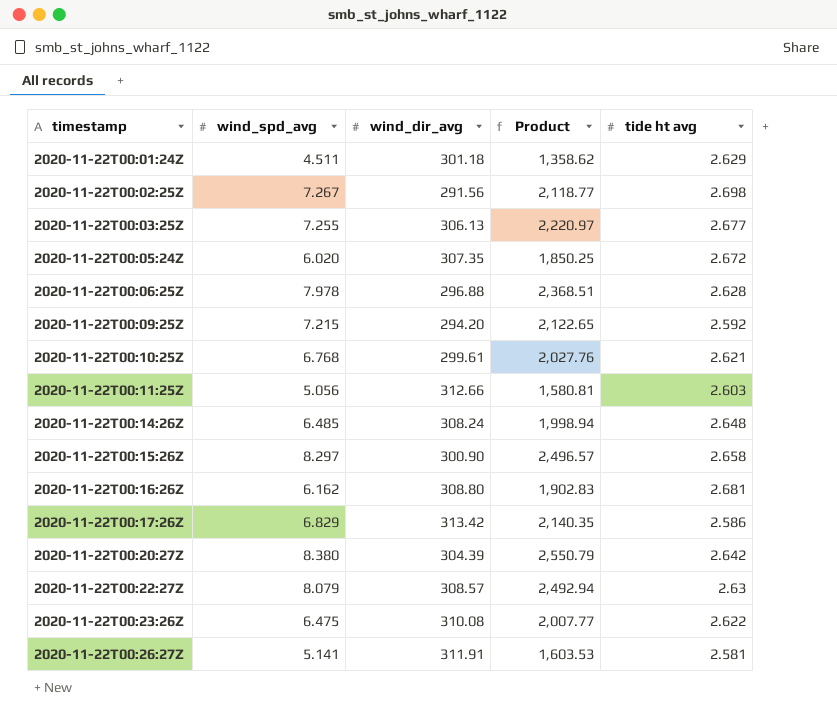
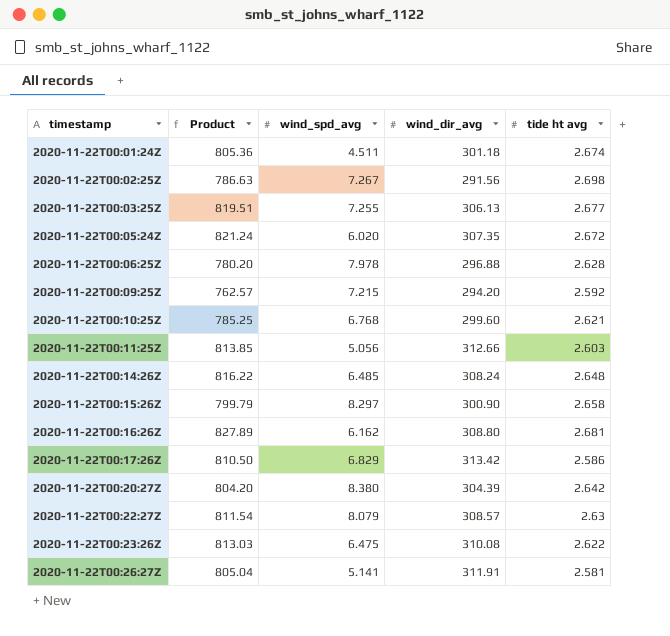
column Product | formula: [wind_spd_avg] * [wind_dir_avg] -> [wind_dir_avg] * [tide ht avg]
column Product | position: 4 -> 2
2020-11-22T00:01:24Z | tide ht avg: 2.629 -> 2.674
2020-11-22T00:10:25Z | wind_dir_avg: 299.61 -> 299.60

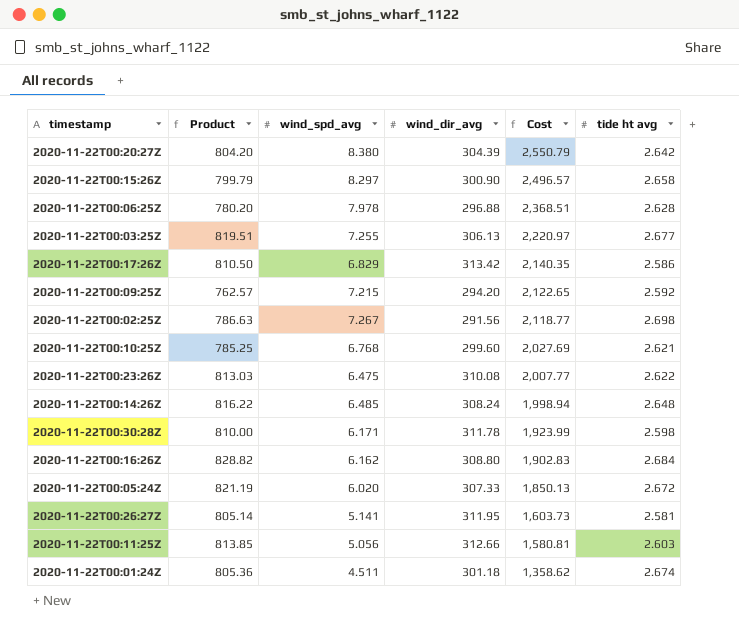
row order: timestamp ascending -> Cost descending
column Cost | formula: none -> [wind_spd_avg] * [wind_dir_avg]
row 2020-11-22T00:22:27Z: 811.54 | 8.079 | 308.57 | 2.63 -> none
row 2020-11-22T00:30:28Z: none -> 810.00 | 6.171 | 311.78 | 1,923.99 | 2.598
2020-11-22T00:16:26Z | Product: 827.89 -> 828.82
2020-11-22T00:16:26Z | tide ht avg: 2.681 -> 2.684
2020-11-22T00:05:24Z | Product: 821.24 -> 821.19
2020-11-22T00:05:24Z | wind_dir_avg: 307.35 -> 307.33
2020-11-22T00:26:27Z | Product: 805.04 -> 805.14
2020-11-22T00:26:27Z | wind_dir_avg: 311.91 -> 311.95

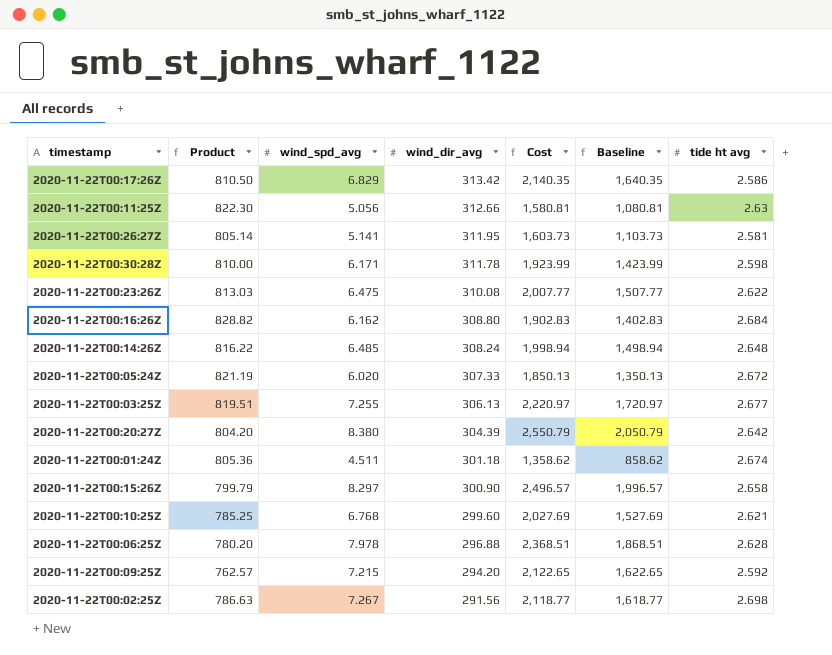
row order: Cost descending -> wind_dir_avg descending
column Baseline | formula: none -> [Cost] - 500
2020-11-22T00:11:25Z | Product: 813.85 -> 822.30
2020-11-22T00:11:25Z | tide ht avg: 2.603 -> 2.63

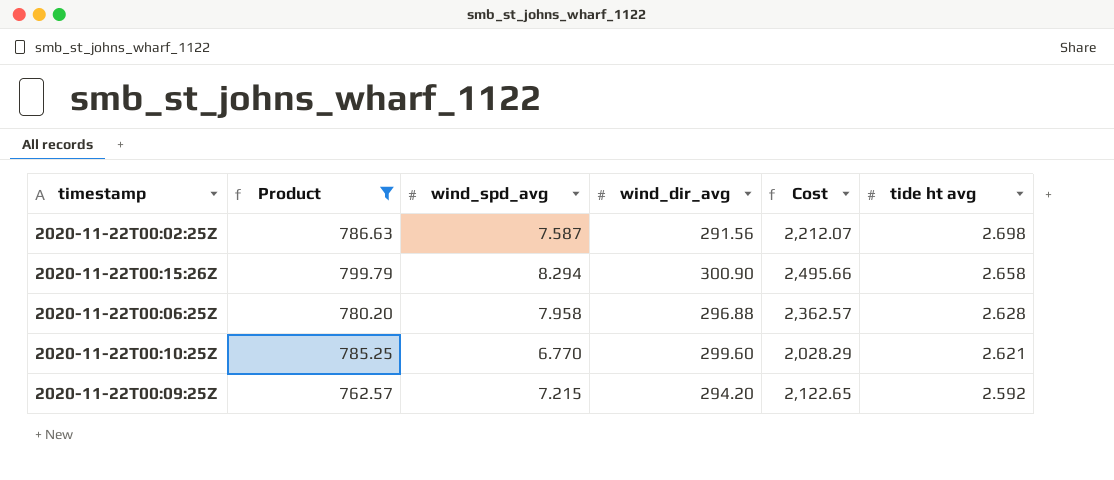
filter: none -> Product <= 799.79
row order: wind_dir_avg descending -> tide ht avg descending
column Baseline | formula: [Cost] - 500 -> none
2020-11-22T00:02:25Z | wind_spd_avg: 7.267 -> 7.587
2020-11-22T00:02:25Z | Cost: 2,118.77 -> 2,212.07
2020-11-22T00:15:26Z | wind_spd_avg: 8.297 -> 8.294
2020-11-22T00:15:26Z | Cost: 2,496.57 -> 2,495.66
2020-11-22T00:06:25Z | wind_spd_avg: 7.978 -> 7.958
2020-11-22T00:06:25Z | Cost: 2,368.51 -> 2,362.57
2020-11-22T00:10:25Z | wind_spd_avg: 6.768 -> 6.770
2020-11-22T00:10:25Z | Cost: 2,027.69 -> 2,028.29

